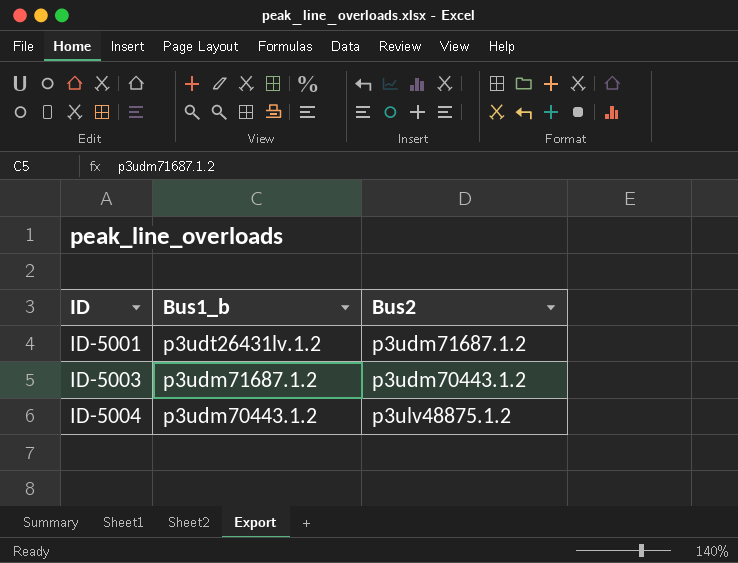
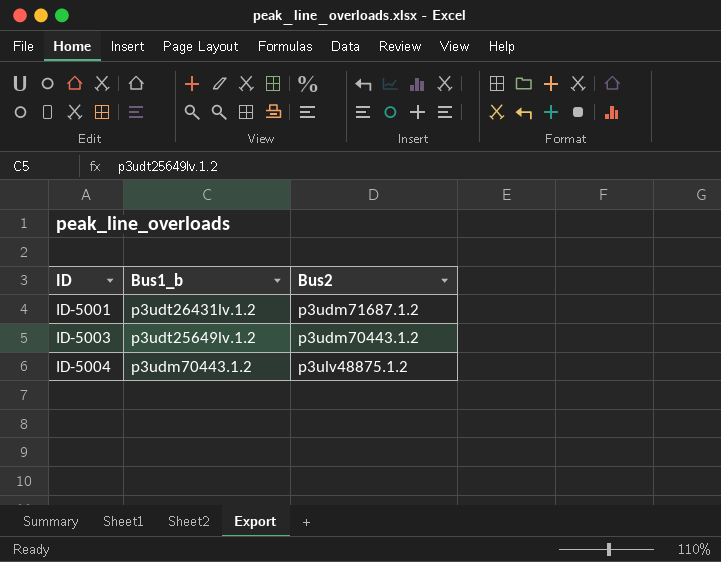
ID-5003 | Bus1_b: p3udm71687.1.2 -> p3udt25649lv.1.2

